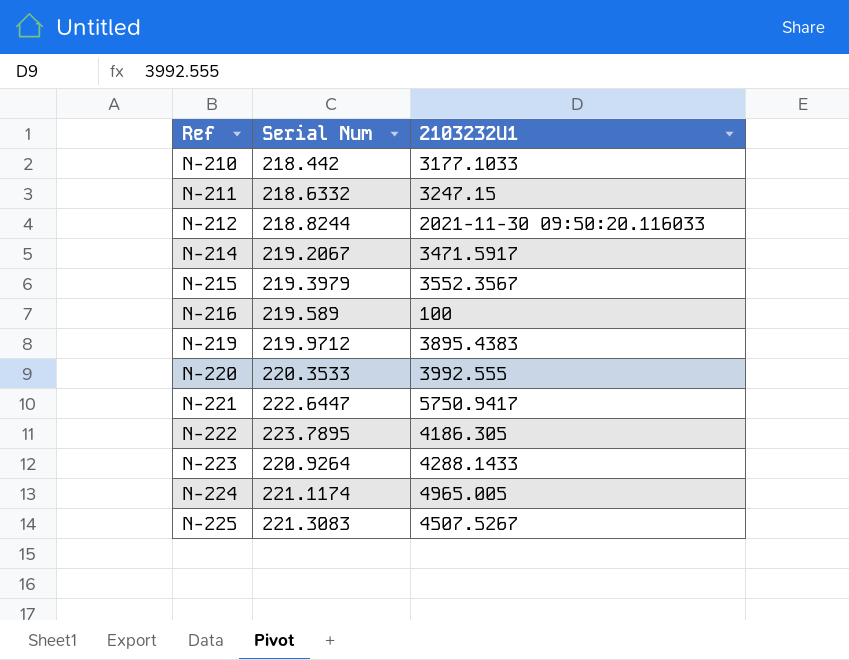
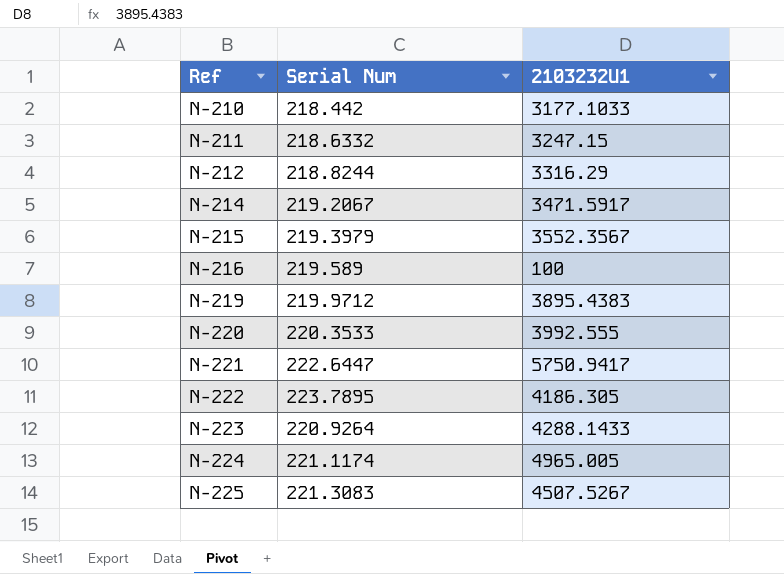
N-212 | 2103232U1: 2021-11-30 09:50:20.116033 -> 3316.29

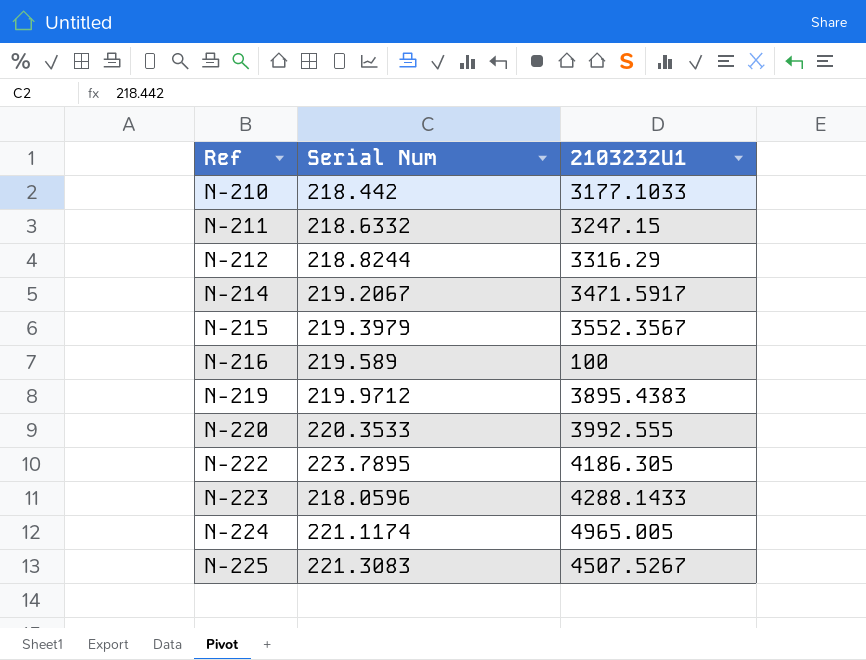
row N-221: 222.6447 | 5750.9417 -> none
N-223 | Serial Num: 220.9264 -> 218.0596

